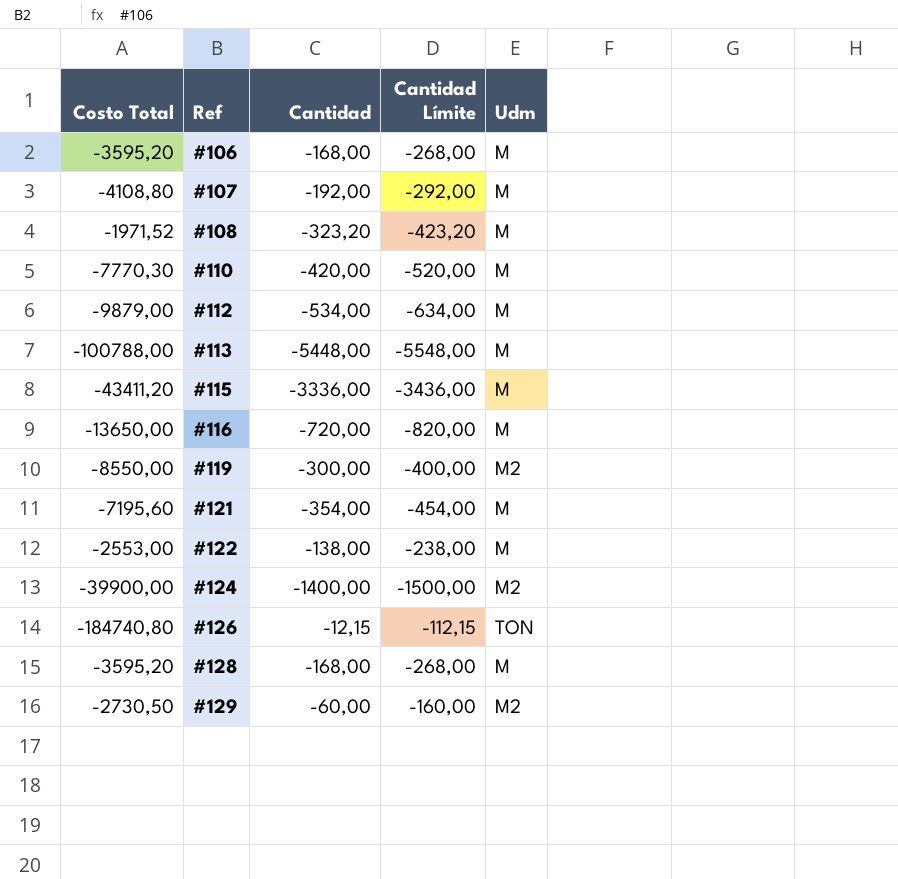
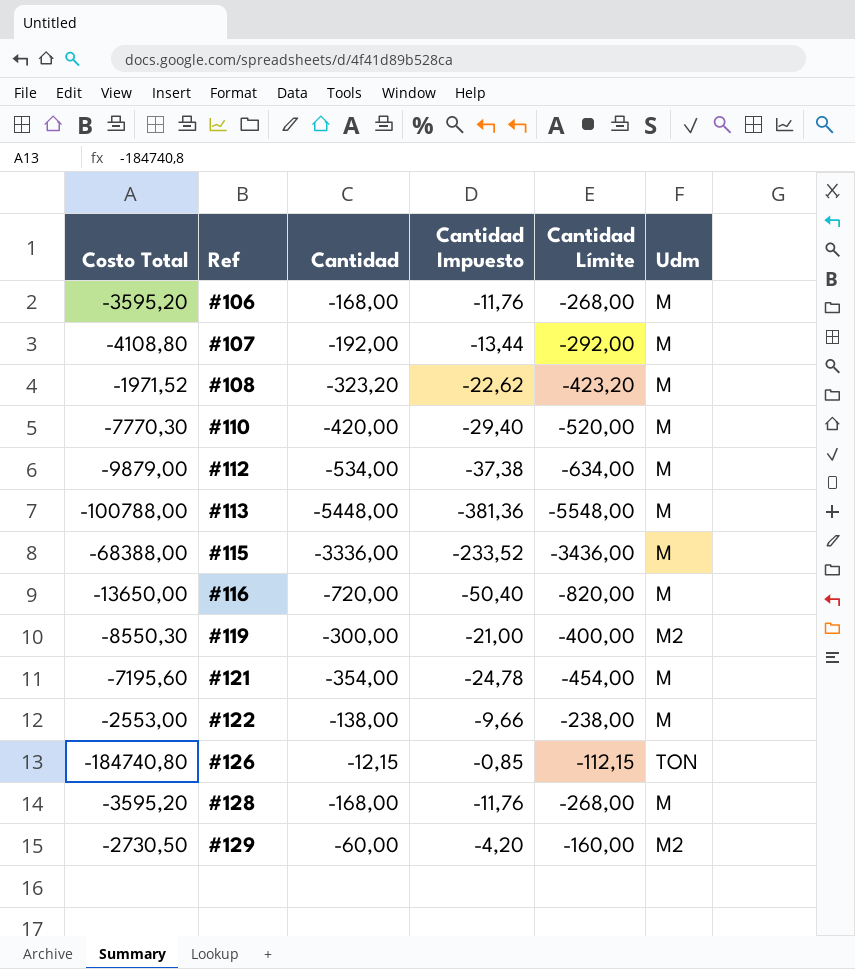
column Cantidad Impuesto | formula: none -> [Cantidad] * 0,07
row #124: -39900,00 | -1400,00 | -1500,00 | M2 -> none
#115 | Costo Total: -43411,20 -> -68388,00
#119 | Costo Total: -8550,00 -> -8550,30

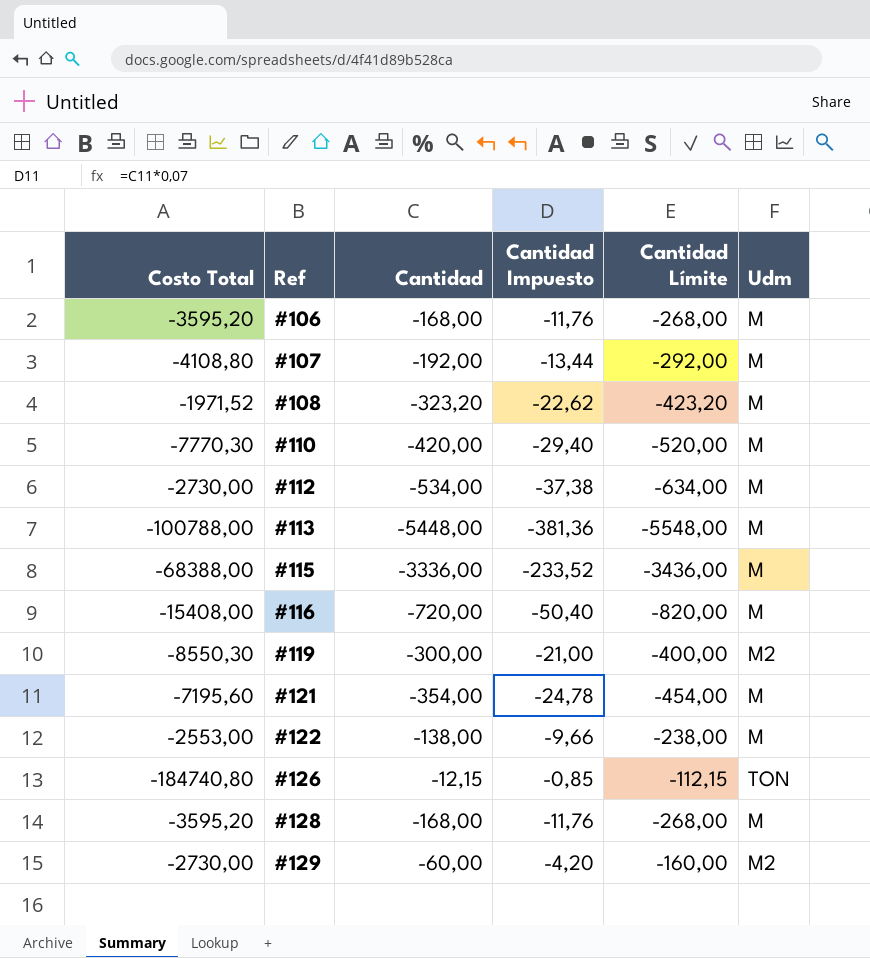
#112 | Costo Total: -9879,00 -> -2730,00
#116 | Costo Total: -13650,00 -> -15408,00
#129 | Costo Total: -2730,50 -> -2730,00

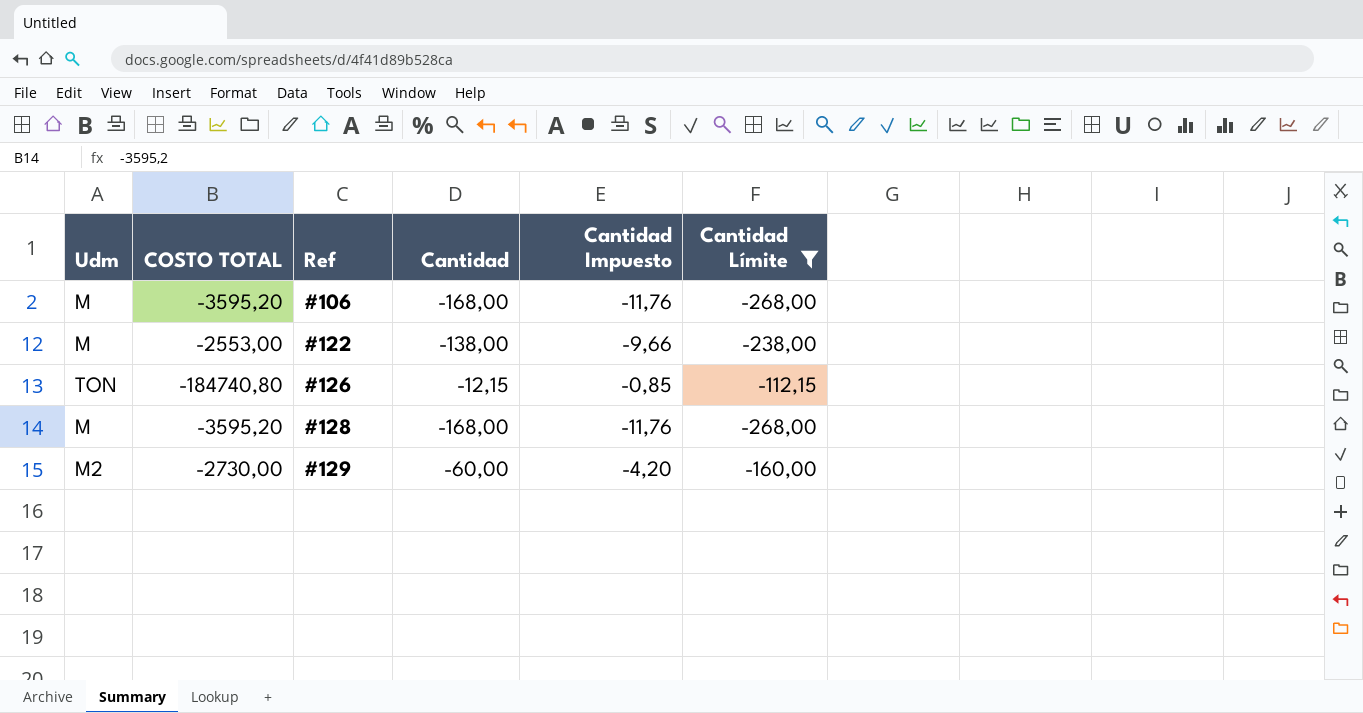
filter: none -> Cantidad Límite >= -268,00
column Udm | position: 6 -> 1
column name: Costo Total -> COSTO TOTAL

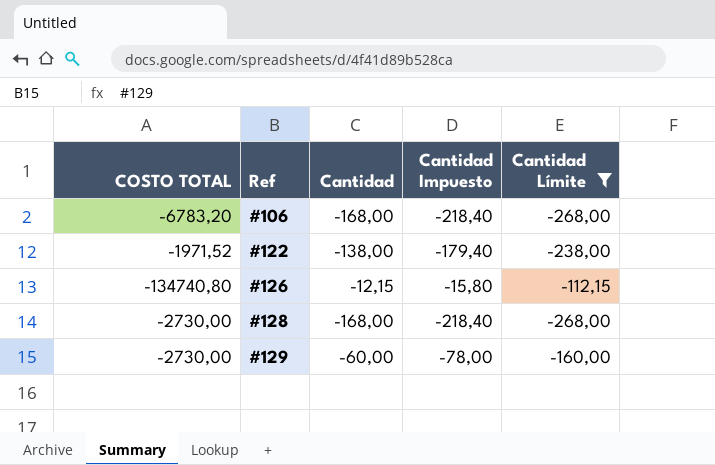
column Udm | position: 1 -> none
column Cantidad Impuesto | formula: [Cantidad] * 0,07 -> [Cantidad] * 1,3
#106 | COSTO TOTAL: -3595,20 -> -6783,20
#122 | COSTO TOTAL: -2553,00 -> -1971,52
#126 | COSTO TOTAL: -184740,80 -> -134740,80
#128 | COSTO TOTAL: -3595,20 -> -2730,00

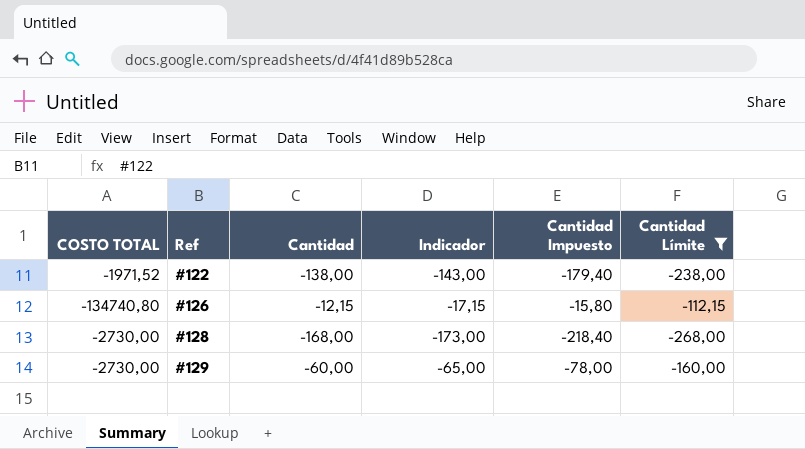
column Indicador | formula: none -> [Cantidad] - 5
row #106: -6783,20 | -168,00 | -218,40 | -268,00 -> none

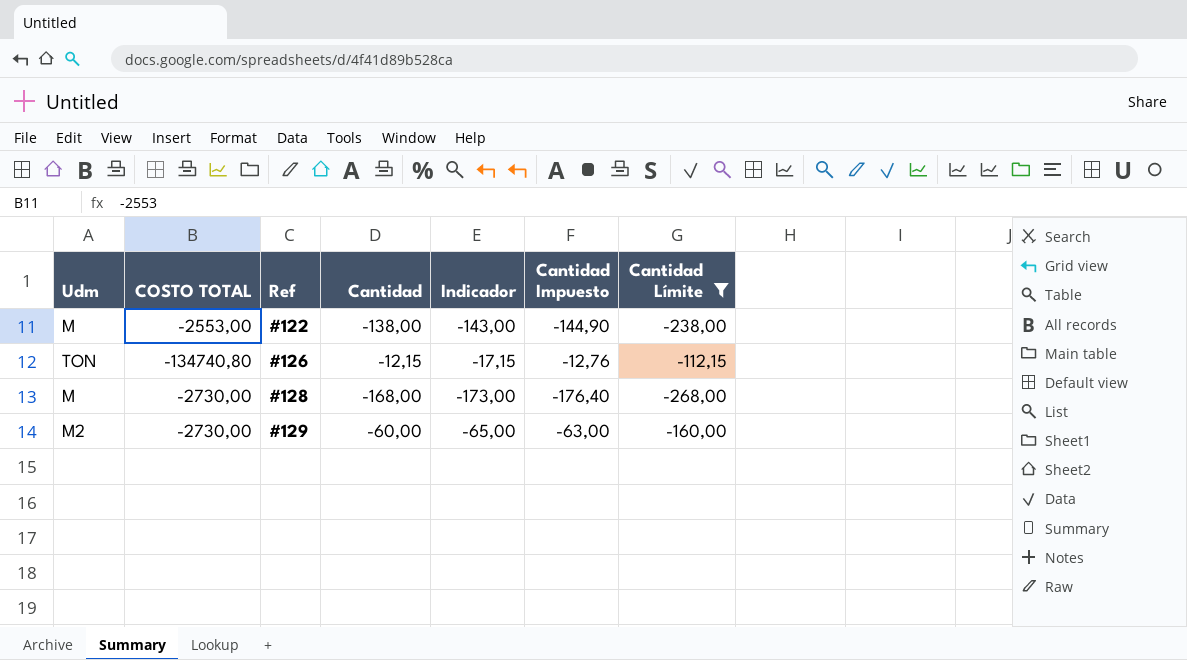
column Udm | position: none -> 1
column Cantidad Impuesto | formula: [Cantidad] * 1,3 -> [Cantidad] * 1,05
#122 | COSTO TOTAL: -1971,52 -> -2553,00

